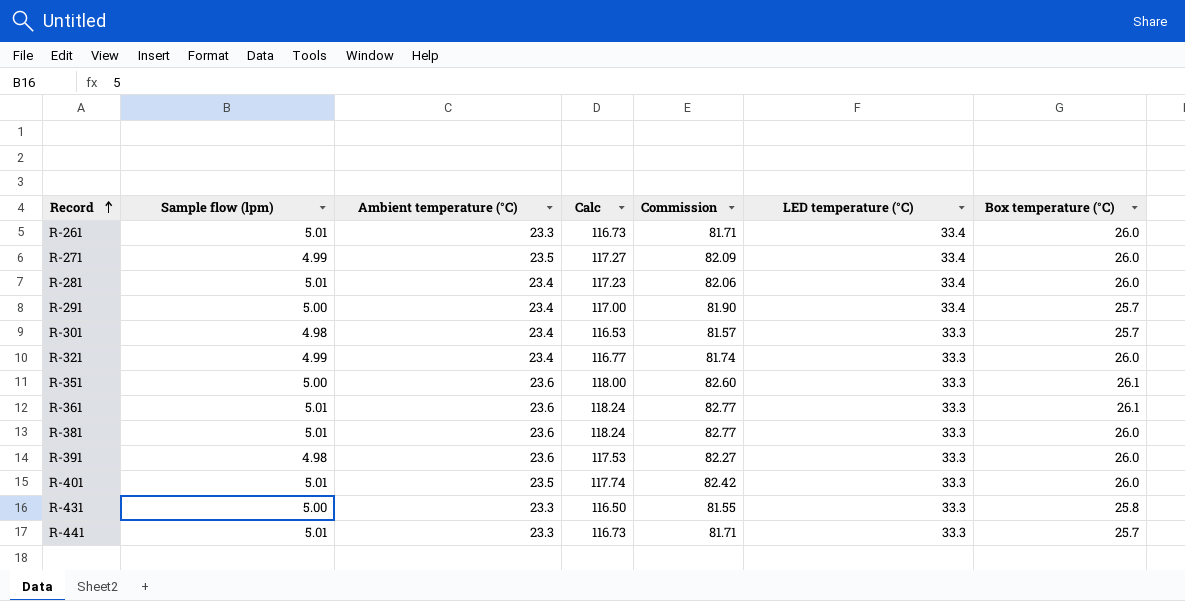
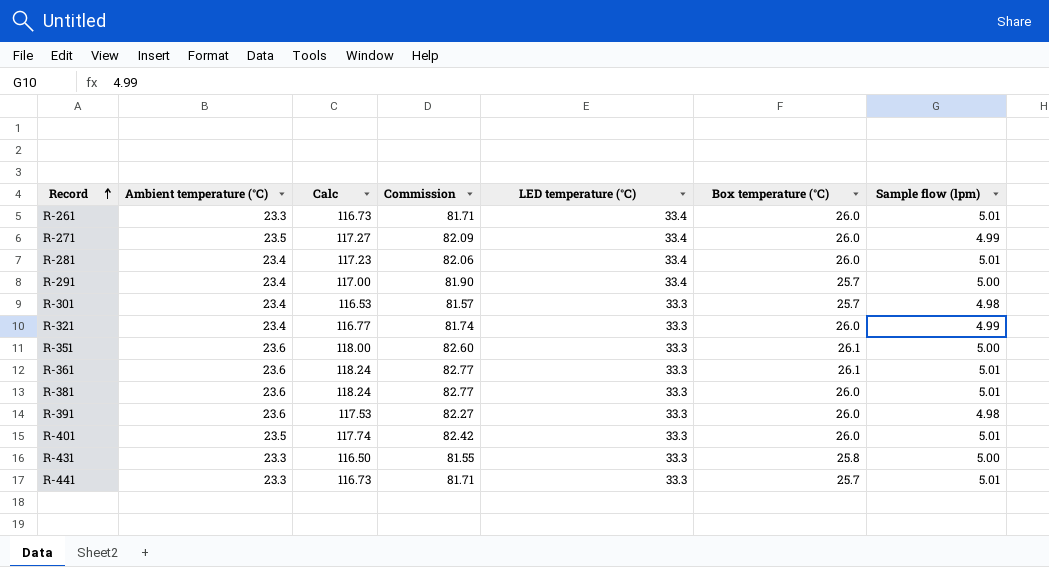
column Sample flow (lpm) | position: 2 -> 7

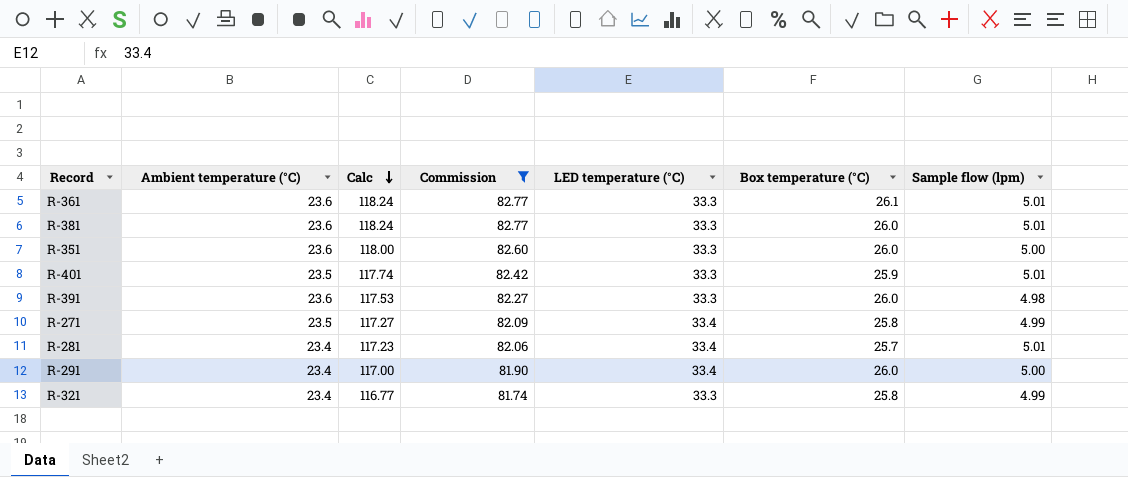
filter: none -> Commission >= 81.74
row order: Record ascending -> Calc descending
R-351 | Box temperature (°C): 26.1 -> 26.0
R-401 | Box temperature (°C): 26.0 -> 25.9
R-271 | Box temperature (°C): 26.0 -> 25.8
R-281 | Box temperature (°C): 26.0 -> 25.7
R-291 | Box temperature (°C): 25.7 -> 26.0
R-321 | Box temperature (°C): 26.0 -> 25.8

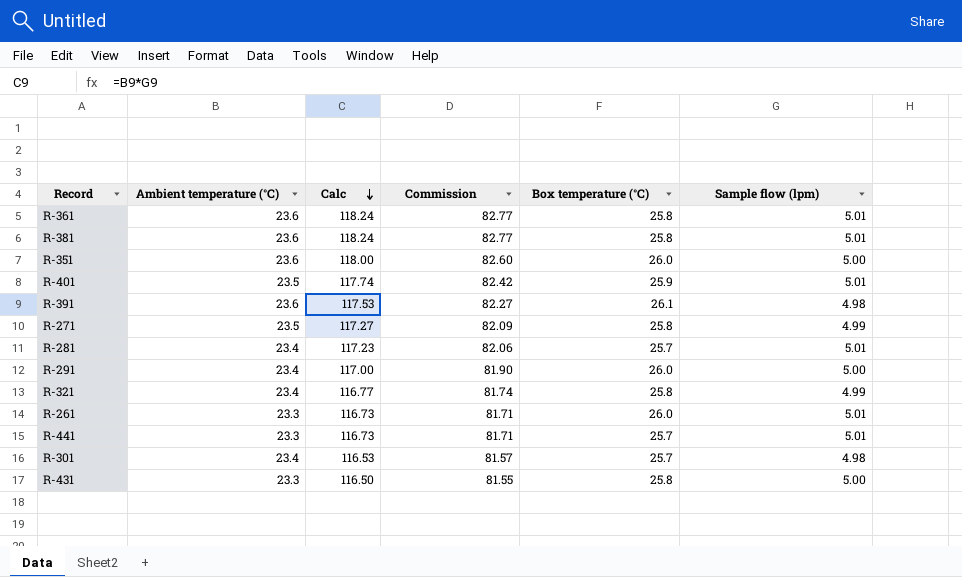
filter: Commission >= 81.74 -> none
column LED temperature (°C) | position: 5 -> none
R-361 | Box temperature (°C): 26.1 -> 25.8
R-381 | Box temperature (°C): 26.0 -> 25.8
R-391 | Box temperature (°C): 26.0 -> 26.1

